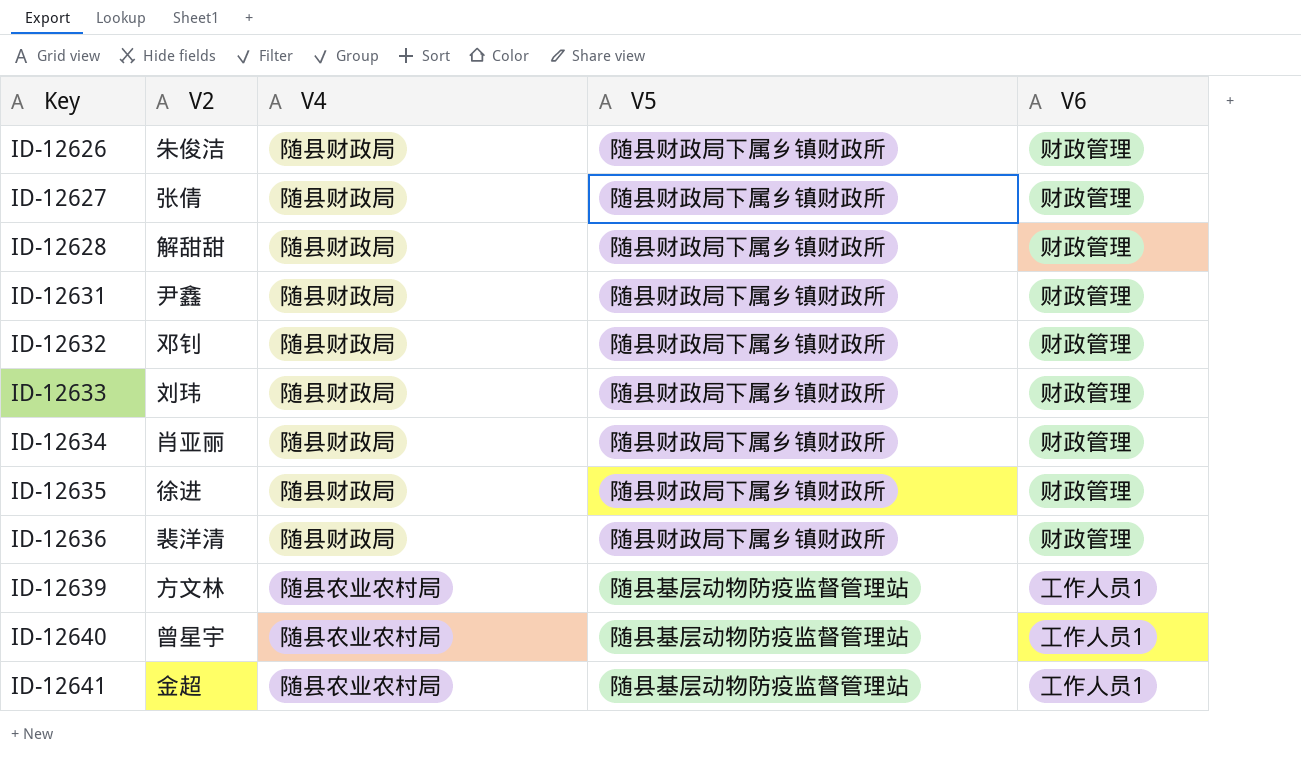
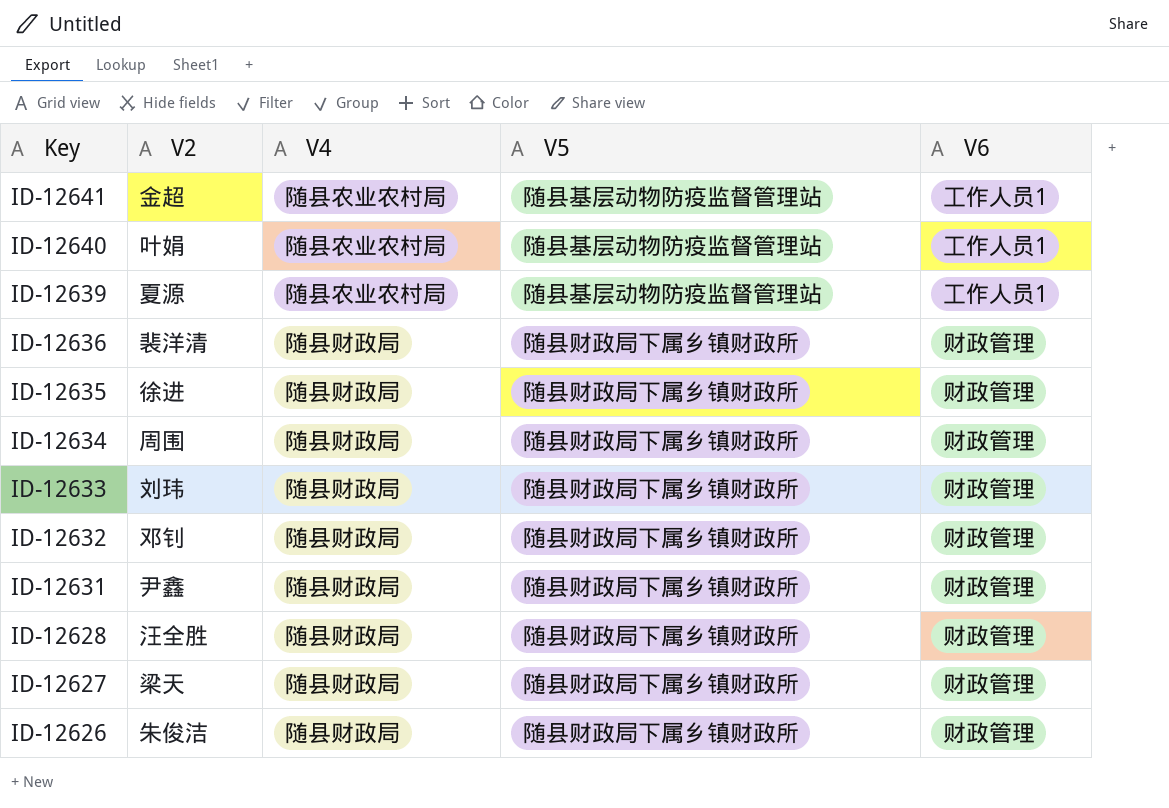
row order: Key ascending -> Key descending
ID-12640 | V2: 曾星宇 -> 叶娟
ID-12639 | V2: 方文林 -> 夏源
ID-12634 | V2: 肖亚丽 -> 周围
ID-12628 | V2: 解甜甜 -> 汪全胜
ID-12627 | V2: 张倩 -> 梁天

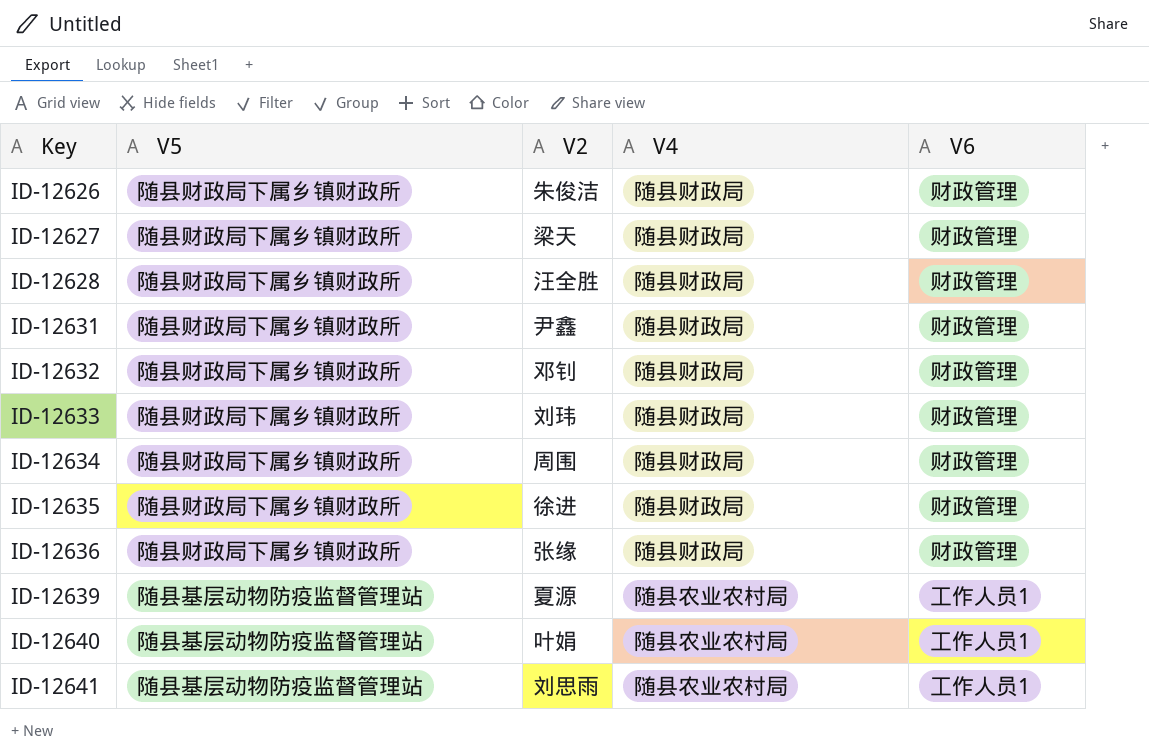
row order: Key descending -> Key ascending
column V5 | position: 4 -> 2
ID-12636 | V2: 裴洋清 -> 张缘
ID-12641 | V2: 金超 -> 刘思雨

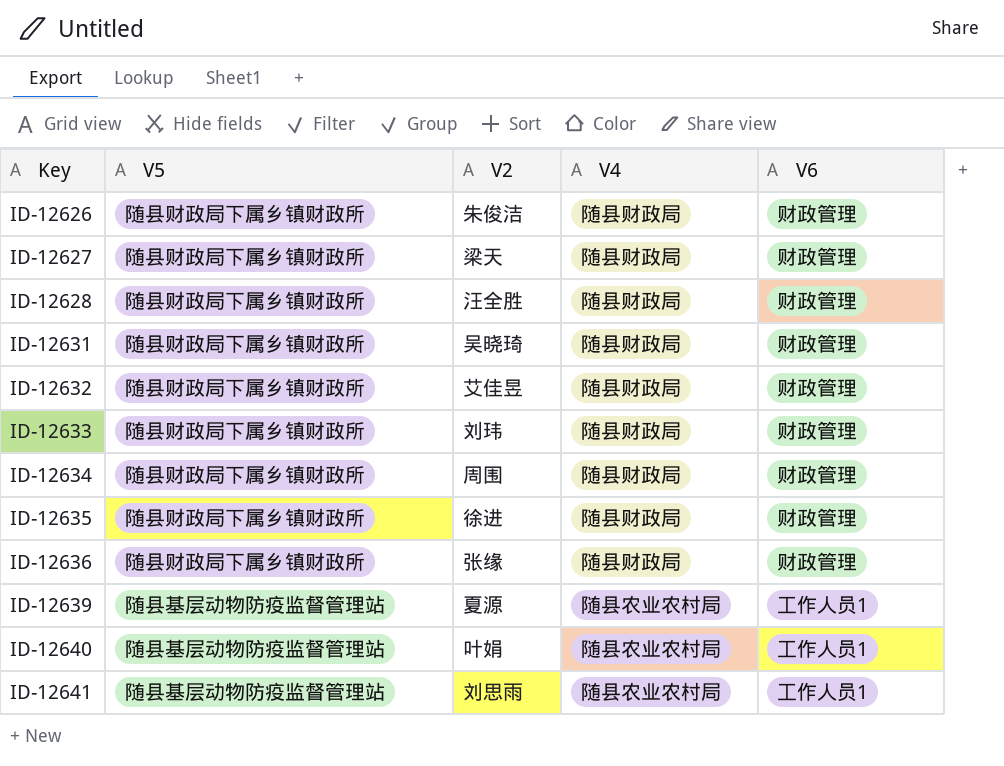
ID-12631 | V2: 尹鑫 -> 吴晓琦
ID-12632 | V2: 邓钊 -> 艾佳昱

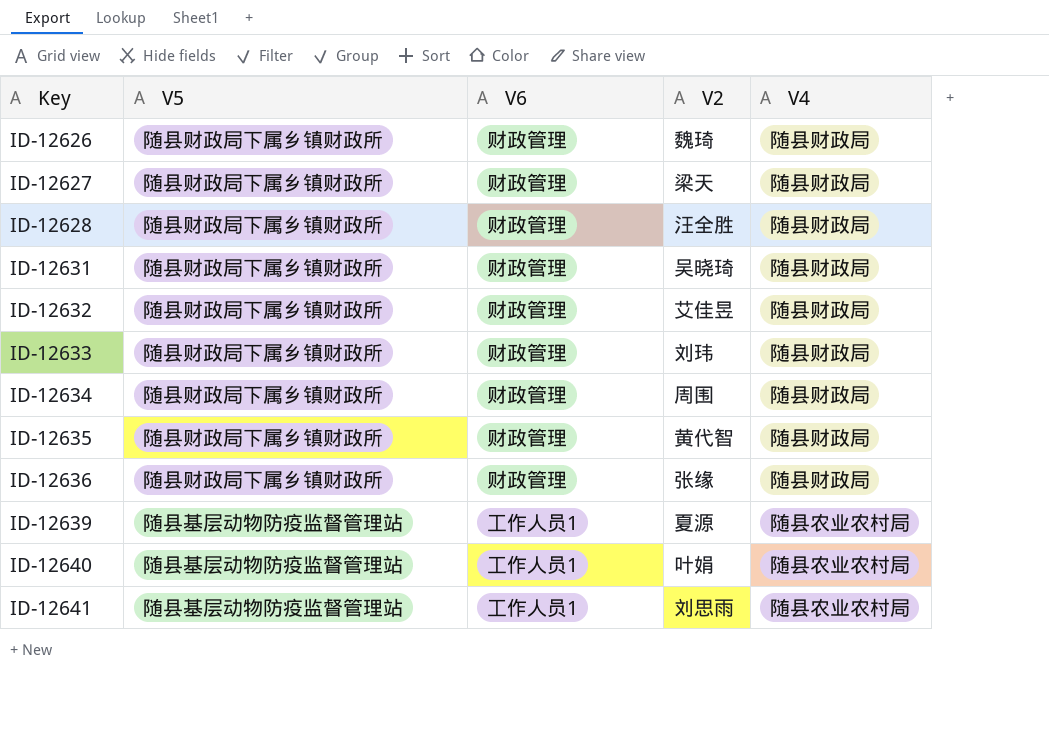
column V6 | position: 5 -> 3
ID-12626 | V2: 朱俊洁 -> 魏琦
ID-12635 | V2: 徐进 -> 黄代智

